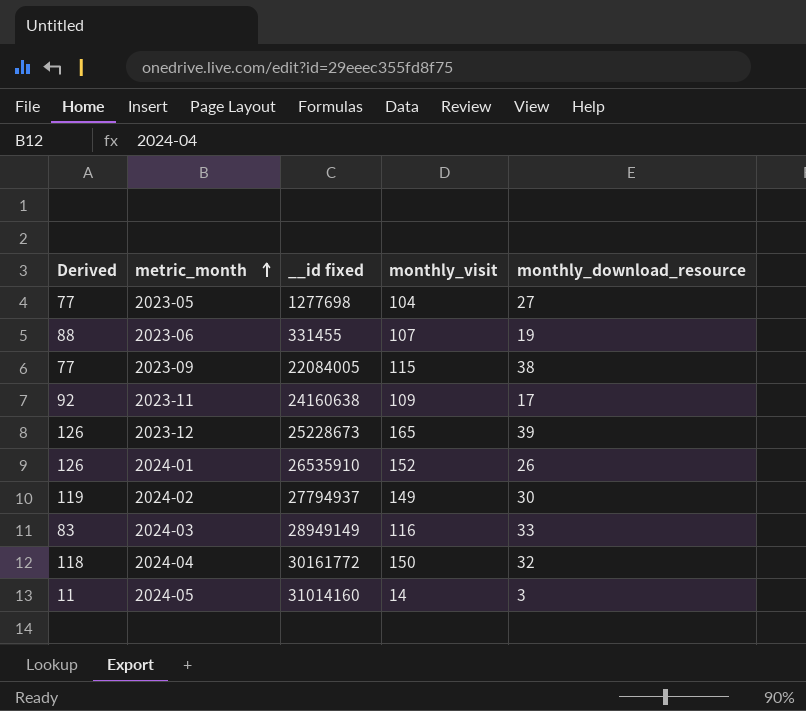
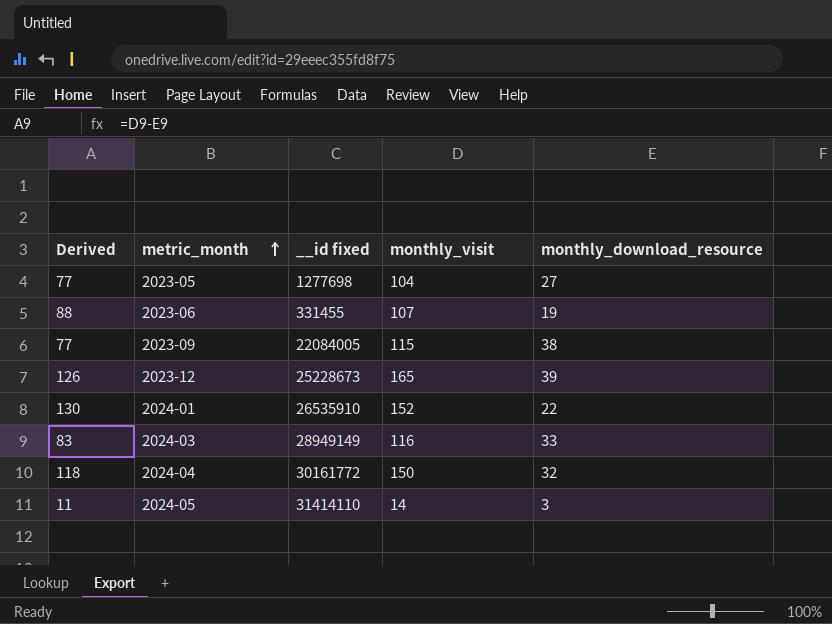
row 2023-11: 92 | 24160638 | 109 | 17 -> none
row 2024-02: 119 | 27794937 | 149 | 30 -> none
2024-01 | Derived: 126 -> 130
2024-01 | monthly_download_resource: 26 -> 22
2024-05 | __id fixed: 31014160 -> 31414110

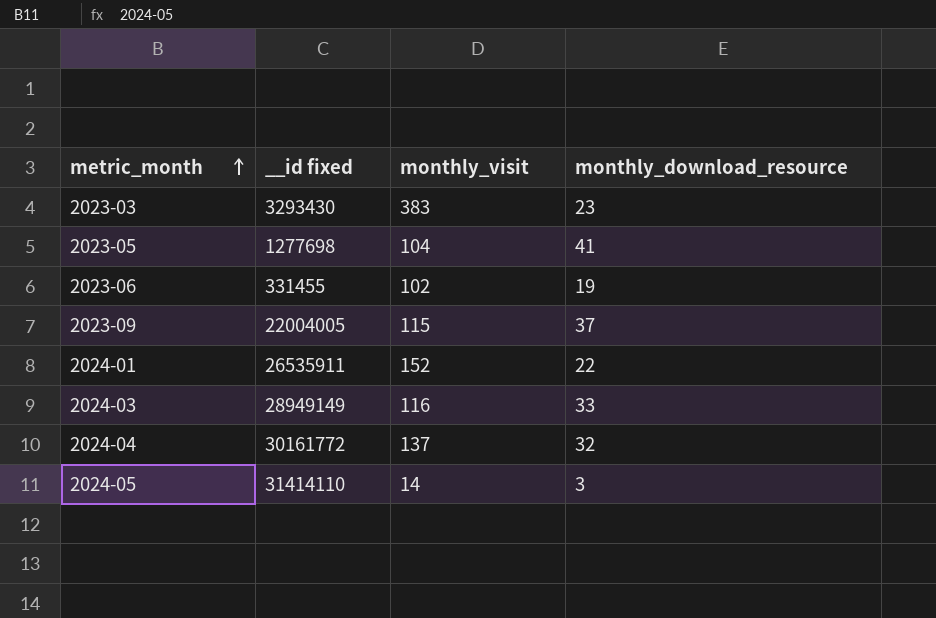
column Derived | formula: [monthly_visit] - [monthly_download_resource] -> none
row 2023-12: 126 | 25228673 | 165 | 39 -> none
row 2023-03: none -> 3293430 | 383 | 23
2023-05 | monthly_download_resource: 27 -> 41
2023-06 | monthly_visit: 107 -> 102
2023-09 | __id fixed: 22084005 -> 22004005
2023-09 | monthly_download_resource: 38 -> 37
2024-01 | __id fixed: 26535910 -> 26535911
2024-04 | monthly_visit: 150 -> 137

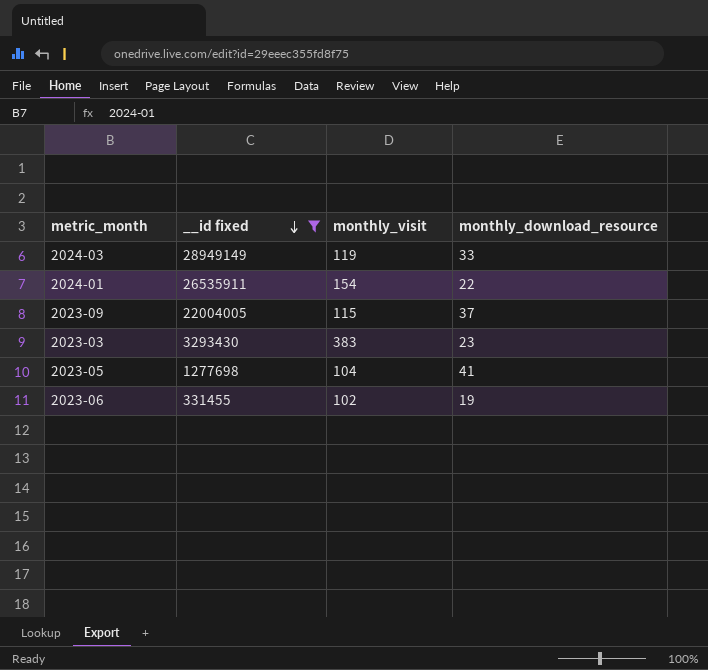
filter: none -> __id fixed <= 28949149
row order: metric_month ascending -> __id fixed descending
2024-03 | monthly_visit: 116 -> 119
2024-01 | monthly_visit: 152 -> 154

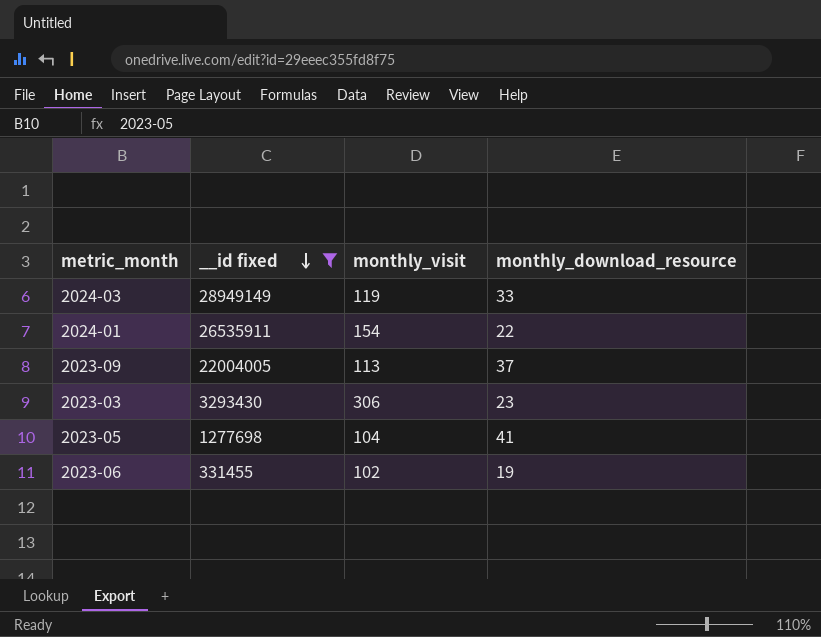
2023-09 | monthly_visit: 115 -> 113
2023-03 | monthly_visit: 383 -> 306

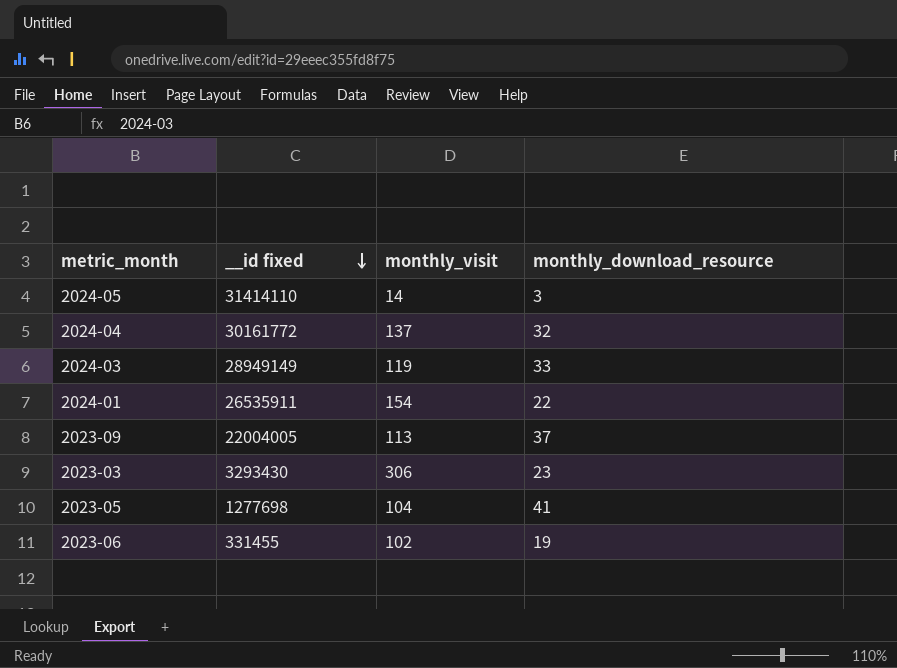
filter: __id fixed <= 28949149 -> none

